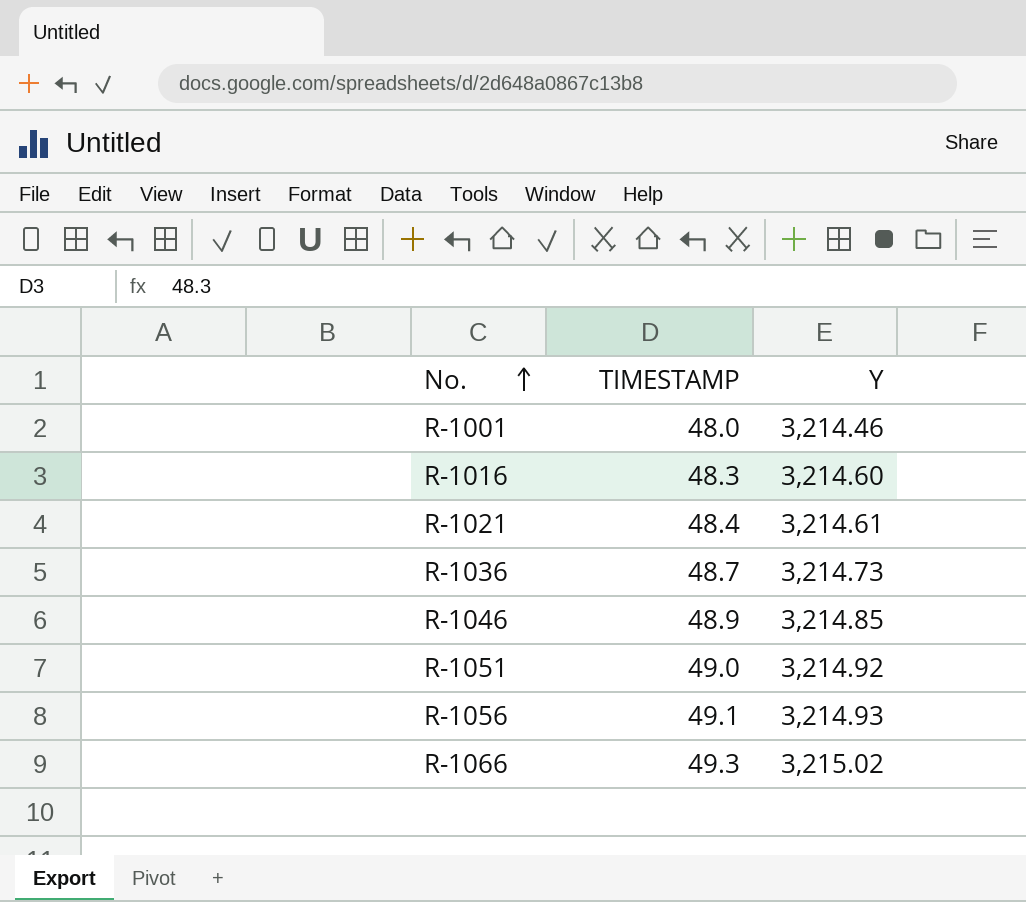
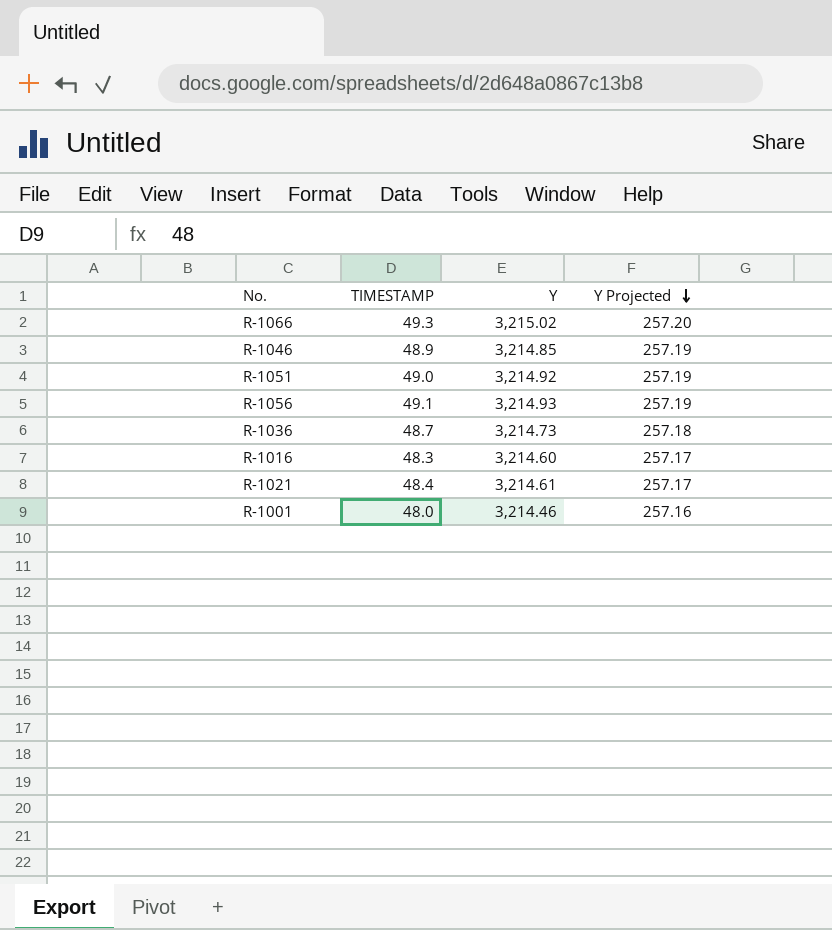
row order: No. ascending -> Y Projected descending
column Y Projected | formula: none -> [Y] * 0.08

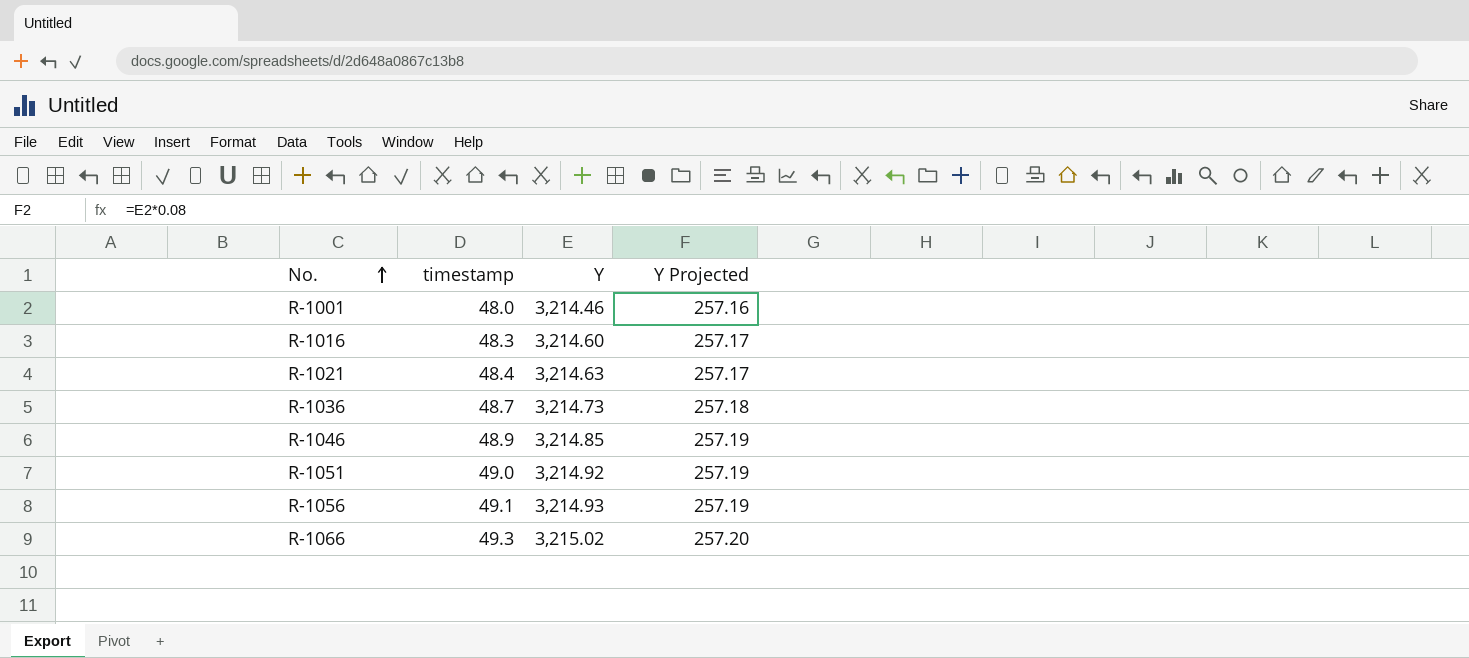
row order: Y Projected descending -> No. ascending
column name: TIMESTAMP -> timestamp
R-1021 | Y: 3,214.61 -> 3,214.63

